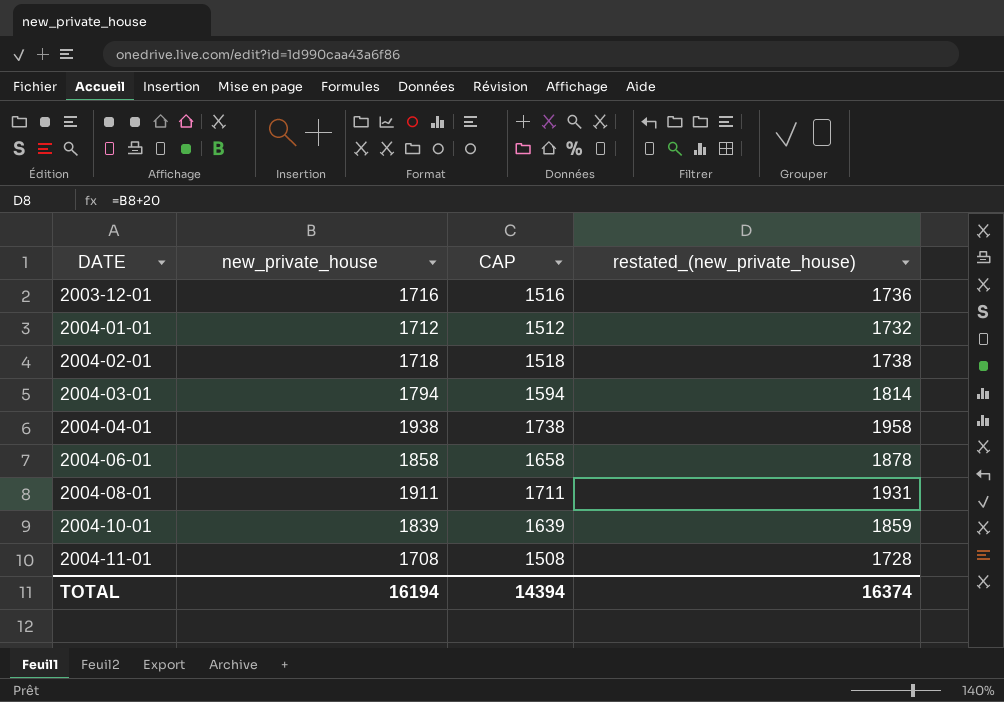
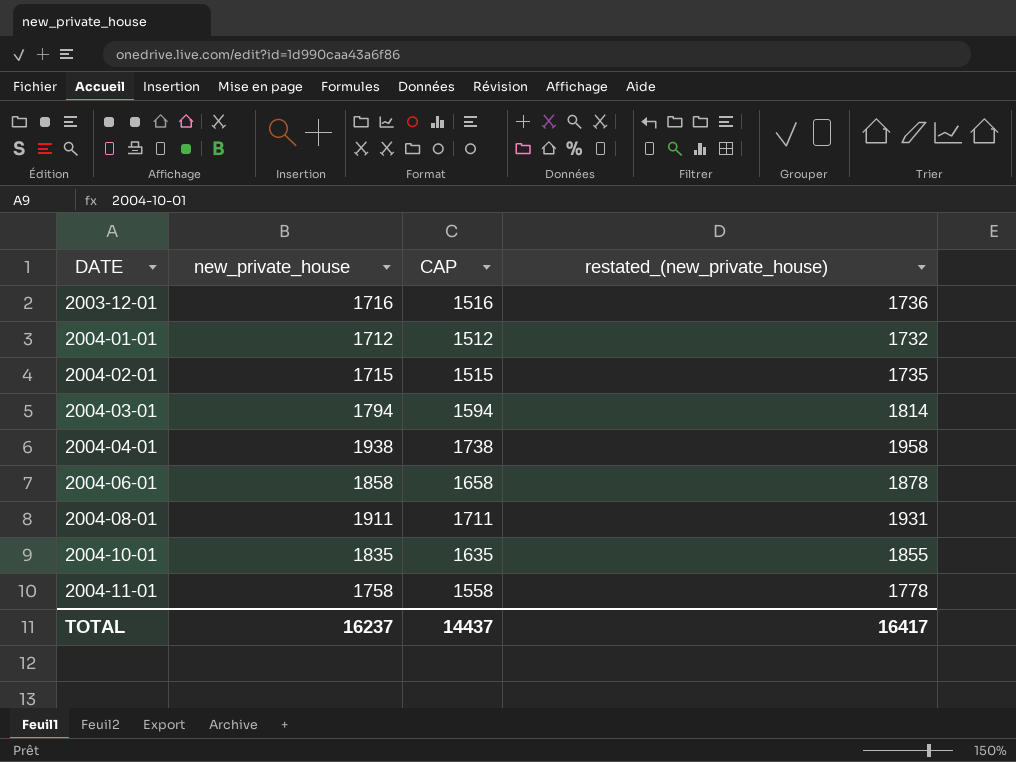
2004-02-01 | new_private_house: 1718 -> 1715
2004-02-01 | CAP: 1518 -> 1515
2004-02-01 | restated_(new_private_house): 1738 -> 1735
2004-10-01 | new_private_house: 1839 -> 1835
2004-10-01 | CAP: 1639 -> 1635
2004-10-01 | restated_(new_private_house): 1859 -> 1855
2004-11-01 | new_private_house: 1708 -> 1758
2004-11-01 | CAP: 1508 -> 1558
2004-11-01 | restated_(new_private_house): 1728 -> 1778
TOTAL | new_private_house: 16194 -> 16237
TOTAL | CAP: 14394 -> 14437
TOTAL | restated_(new_private_house): 16374 -> 16417

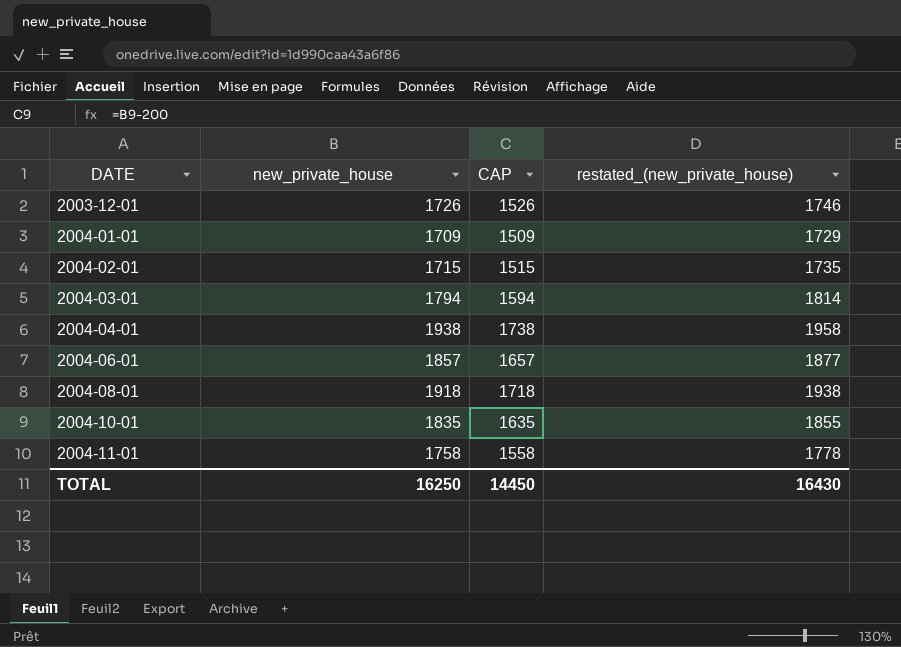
2003-12-01 | new_private_house: 1716 -> 1726
2003-12-01 | CAP: 1516 -> 1526
2003-12-01 | restated_(new_private_house): 1736 -> 1746
2004-01-01 | new_private_house: 1712 -> 1709
2004-01-01 | CAP: 1512 -> 1509
2004-01-01 | restated_(new_private_house): 1732 -> 1729
2004-06-01 | new_private_house: 1858 -> 1857
2004-06-01 | CAP: 1658 -> 1657
2004-06-01 | restated_(new_private_house): 1878 -> 1877
2004-08-01 | new_private_house: 1911 -> 1918
2004-08-01 | CAP: 1711 -> 1718
2004-08-01 | restated_(new_private_house): 1931 -> 1938
TOTAL | new_private_house: 16237 -> 16250
TOTAL | CAP: 14437 -> 14450
TOTAL | restated_(new_private_house): 16417 -> 16430

